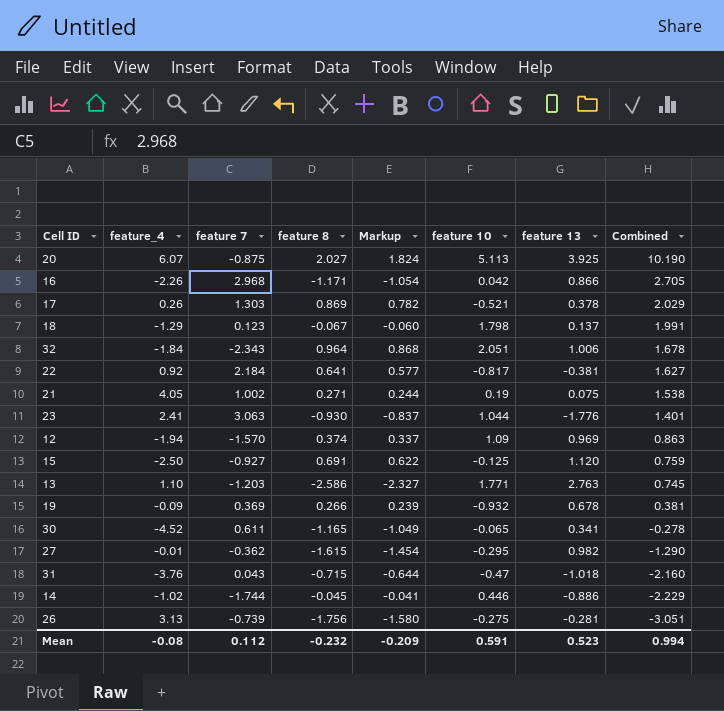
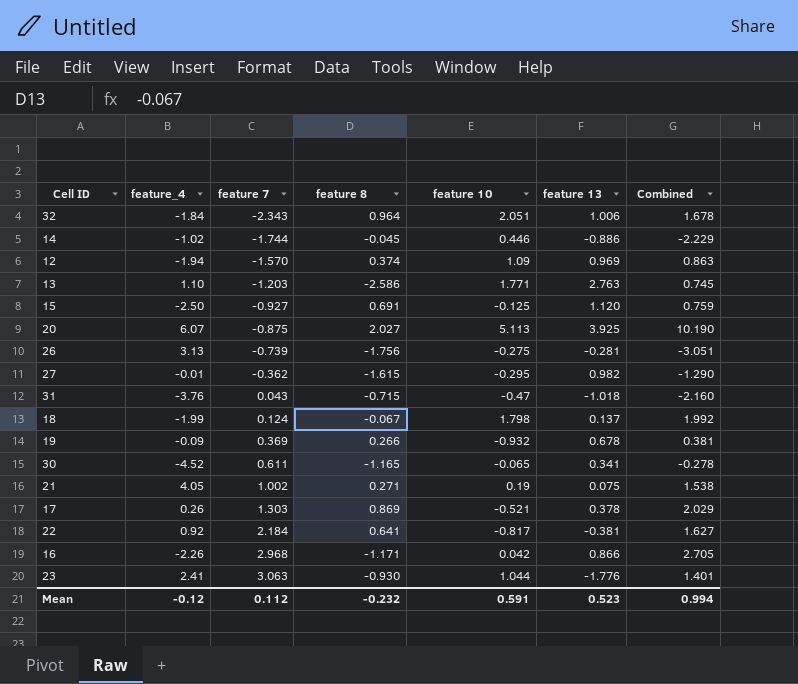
row order: Combined descending -> feature 7 ascending
column Markup | formula: [feature 8] * 0.9 -> none
18 | feature_4: -1.29 -> -1.99
18 | feature 7: 0.123 -> 0.124
18 | Combined: 1.991 -> 1.992
Mean | feature_4: -0.08 -> -0.12

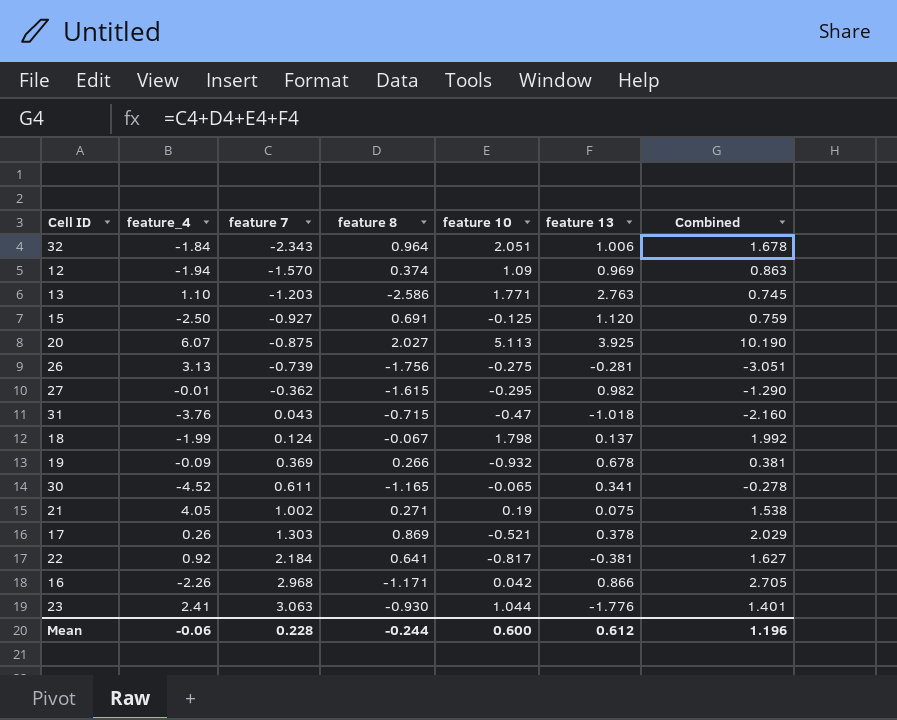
row 14: -1.02 | -1.744 | -0.045 | 0.446 | -0.886 | -2.229 -> none
Mean | feature_4: -0.12 -> -0.06
Mean | feature 7: 0.112 -> 0.228
Mean | feature 8: -0.232 -> -0.244
Mean | feature 10: 0.591 -> 0.600
Mean | feature 13: 0.523 -> 0.612
Mean | Combined: 0.994 -> 1.196

